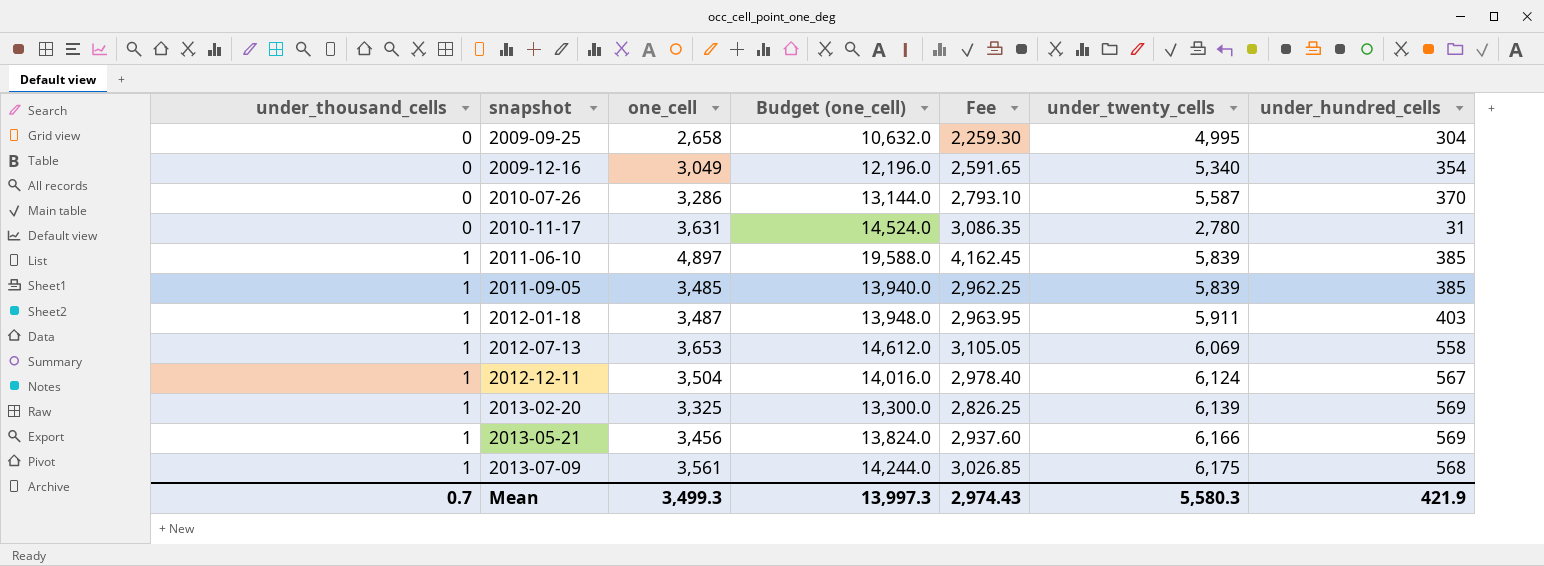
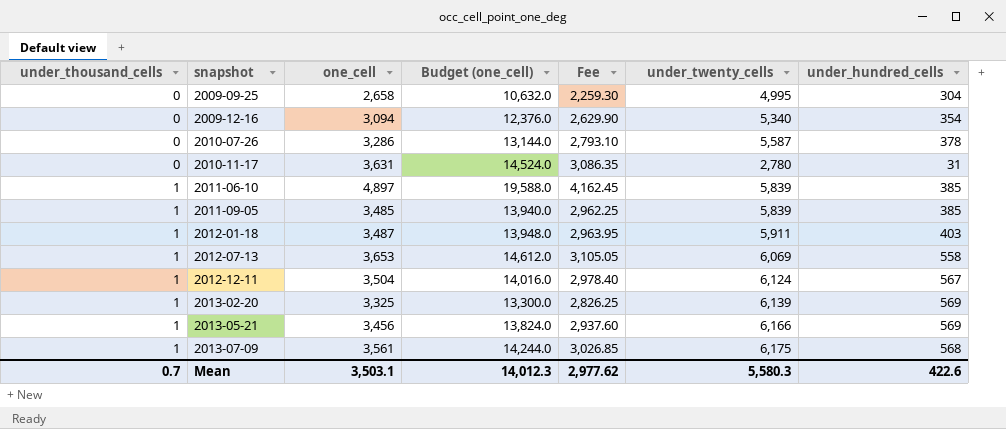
2009-12-16 | one_cell: 3,049 -> 3,094
2009-12-16 | Budget (one_cell): 12,196.0 -> 12,376.0
2009-12-16 | Fee: 2,591.65 -> 2,629.90
2010-07-26 | under_hundred_cells: 370 -> 378
Mean | one_cell: 3,499.3 -> 3,503.1
Mean | Budget (one_cell): 13,997.3 -> 14,012.3
Mean | Fee: 2,974.43 -> 2,977.62
Mean | under_hundred_cells: 421.9 -> 422.6

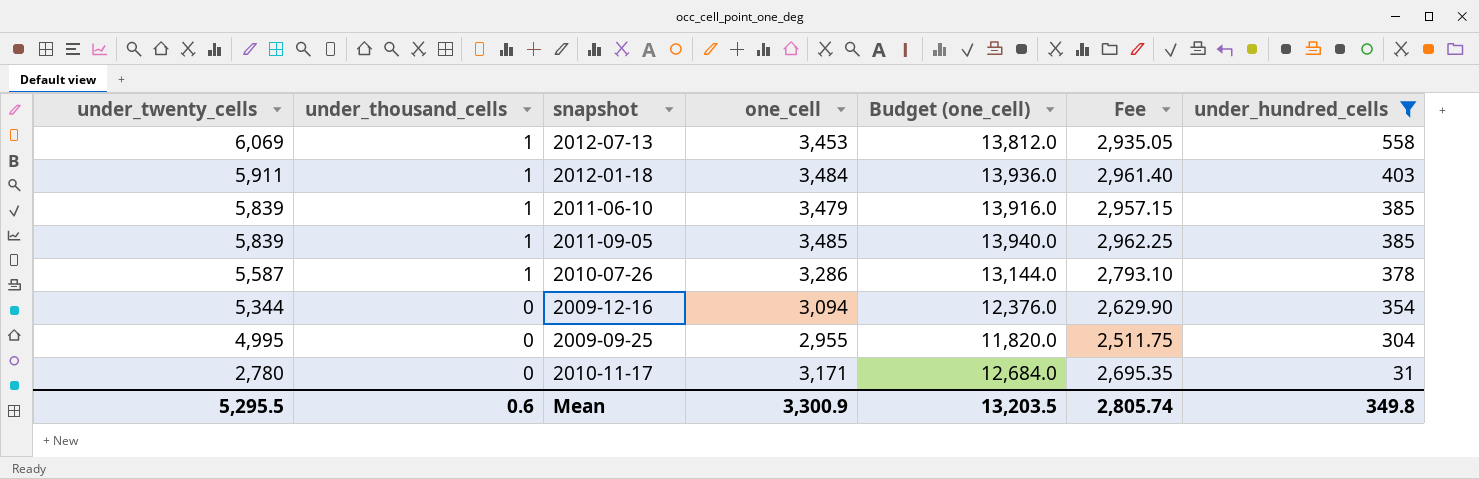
filter: none -> under_hundred_cells <= 558
row order: under_thousand_cells ascending -> under_twenty_cells descending
column under_twenty_cells | position: 6 -> 1
2012-07-13 | one_cell: 3,653 -> 3,453
2012-07-13 | Budget (one_cell): 14,612.0 -> 13,812.0
2012-07-13 | Fee: 3,105.05 -> 2,935.05
2012-01-18 | one_cell: 3,487 -> 3,484
2012-01-18 | Budget (one_cell): 13,948.0 -> 13,936.0
2012-01-18 | Fee: 2,963.95 -> 2,961.40
2011-06-10 | one_cell: 4,897 -> 3,479
2011-06-10 | Budget (one_cell): 19,588.0 -> 13,916.0
2011-06-10 | Fee: 4,162.45 -> 2,957.15
2010-07-26 | under_thousand_cells: 0 -> 1
2009-12-16 | under_twenty_cells: 5,340 -> 5,344
2009-09-25 | one_cell: 2,658 -> 2,955
2009-09-25 | Budget (one_cell): 10,632.0 -> 11,820.0
2009-09-25 | Fee: 2,259.30 -> 2,511.75
2010-11-17 | one_cell: 3,631 -> 3,171
2010-11-17 | Budget (one_cell): 14,524.0 -> 12,684.0
2010-11-17 | Fee: 3,086.35 -> 2,695.35
Mean | under_twenty_cells: 5,580.3 -> 5,295.5
Mean | under_thousand_cells: 0.7 -> 0.6
Mean | one_cell: 3,503.1 -> 3,300.9
Mean | Budget (one_cell): 14,012.3 -> 13,203.5
Mean | Fee: 2,977.62 -> 2,805.74
Mean | under_hundred_cells: 422.6 -> 349.8

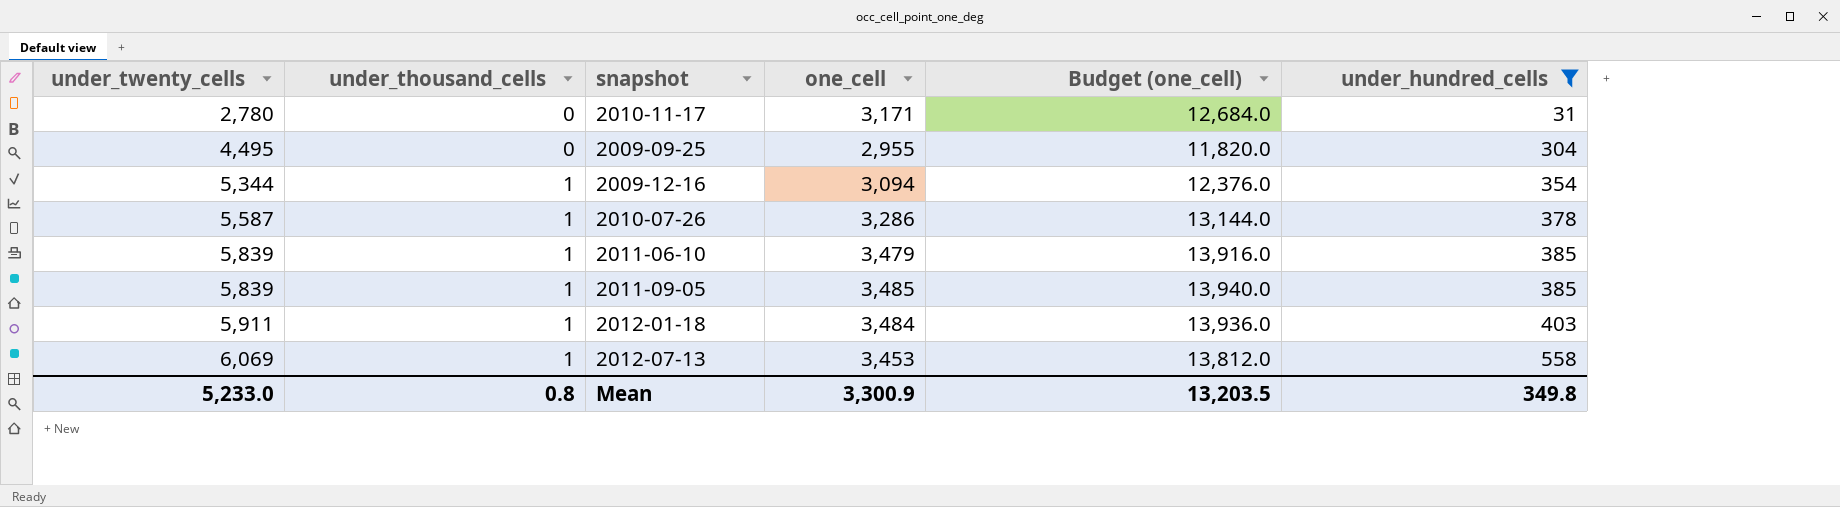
row order: under_twenty_cells descending -> under_twenty_cells ascending
column Fee | formula: [one_cell] * 0.85 -> none
2009-09-25 | under_twenty_cells: 4,995 -> 4,495
2009-12-16 | under_thousand_cells: 0 -> 1
Mean | under_twenty_cells: 5,295.5 -> 5,233.0
Mean | under_thousand_cells: 0.6 -> 0.8

